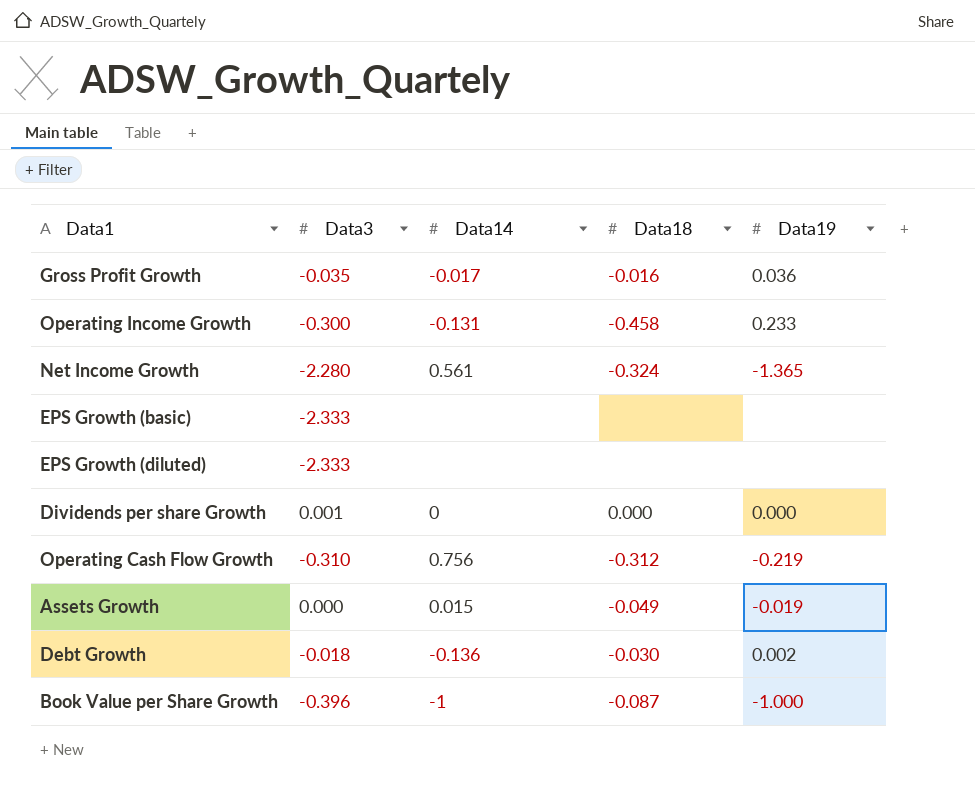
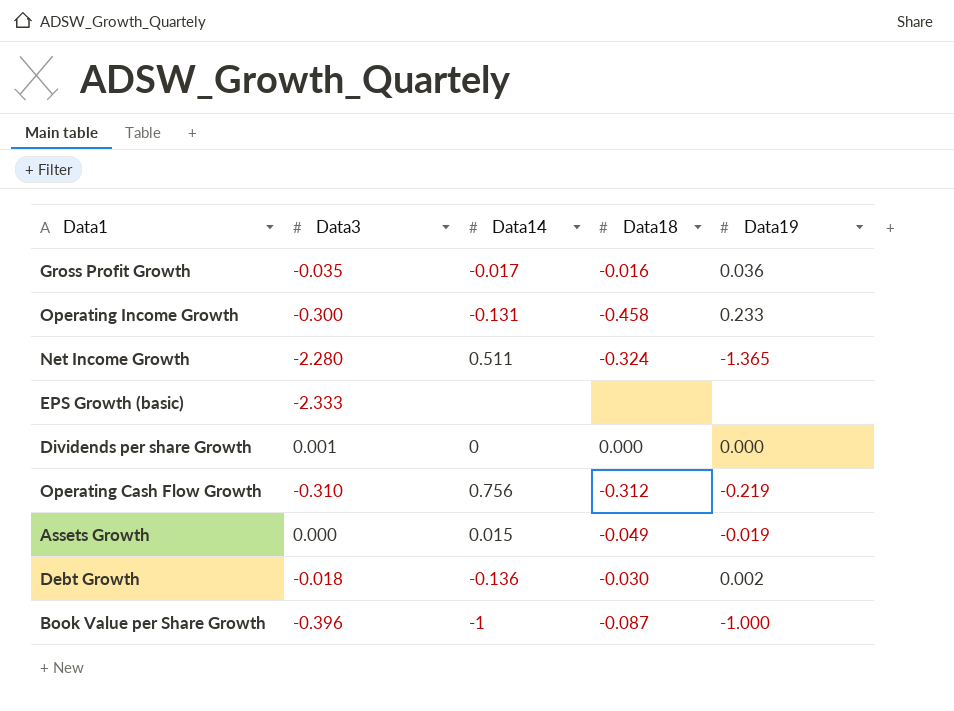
row EPS Growth (diluted): -2.333 | none | none | none -> none
Net Income Growth | Data14: 0.561 -> 0.511

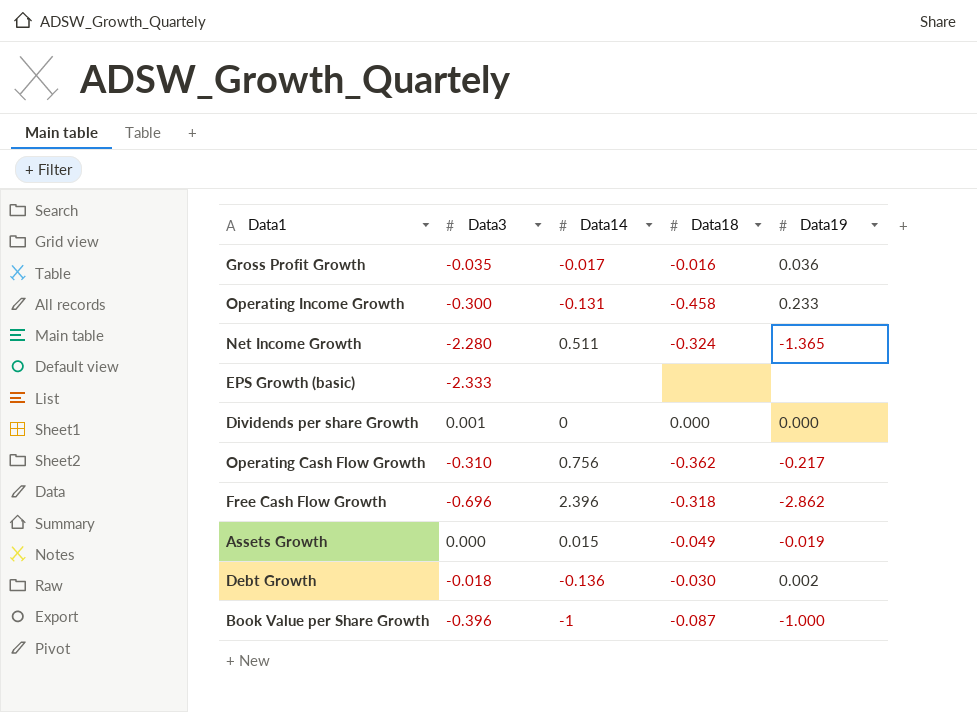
Operating Cash Flow Growth | Data18: -0.312 -> -0.362
Operating Cash Flow Growth | Data19: -0.219 -> -0.217
row Free Cash Flow Growth: none -> -0.696 | 2.396 | -0.318 | -2.862

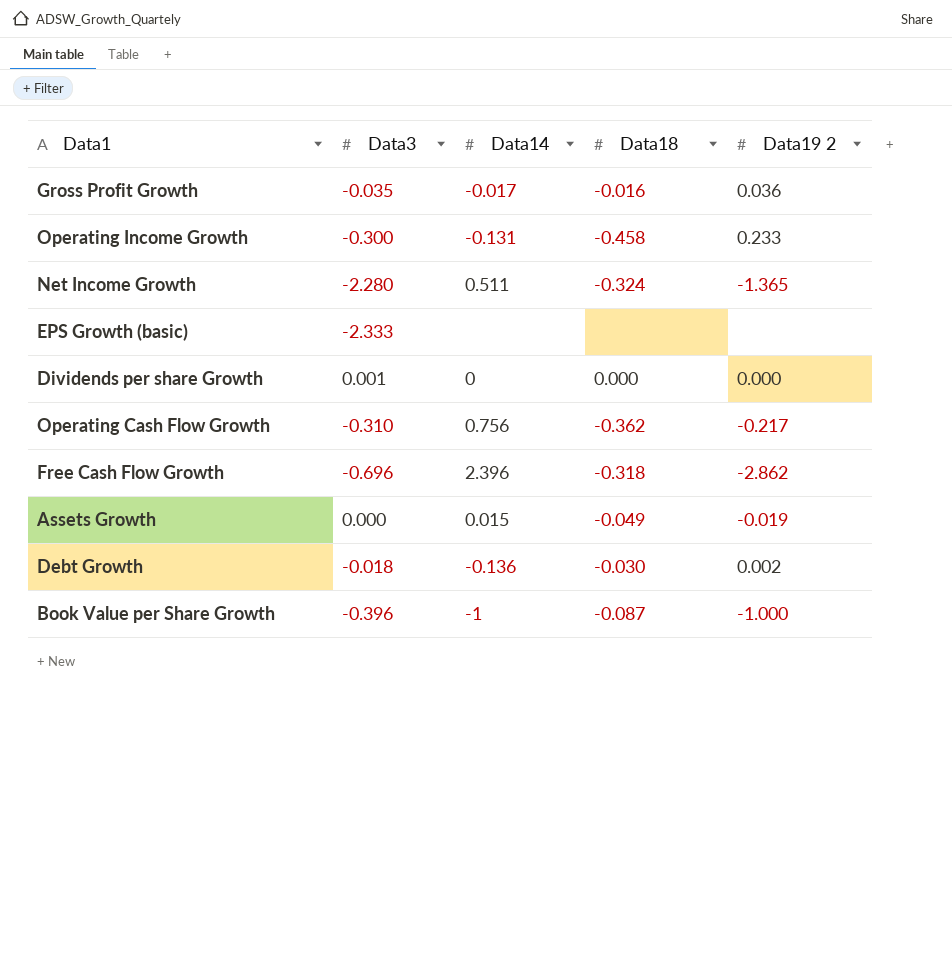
column name: Data19 -> Data19 2

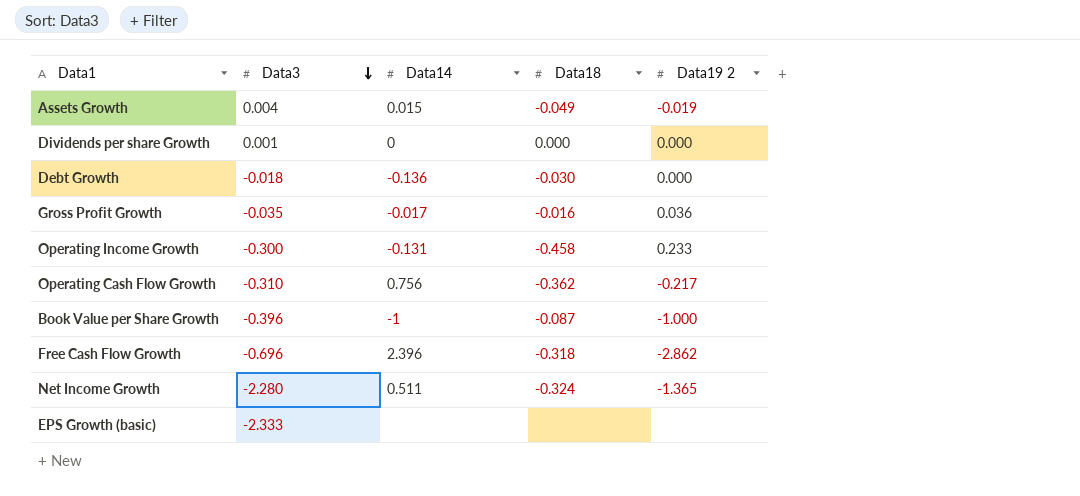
row order: none -> Data3 descending
Assets Growth | Data3: 0.000 -> 0.004
Debt Growth | Data19 2: 0.002 -> 0.000

